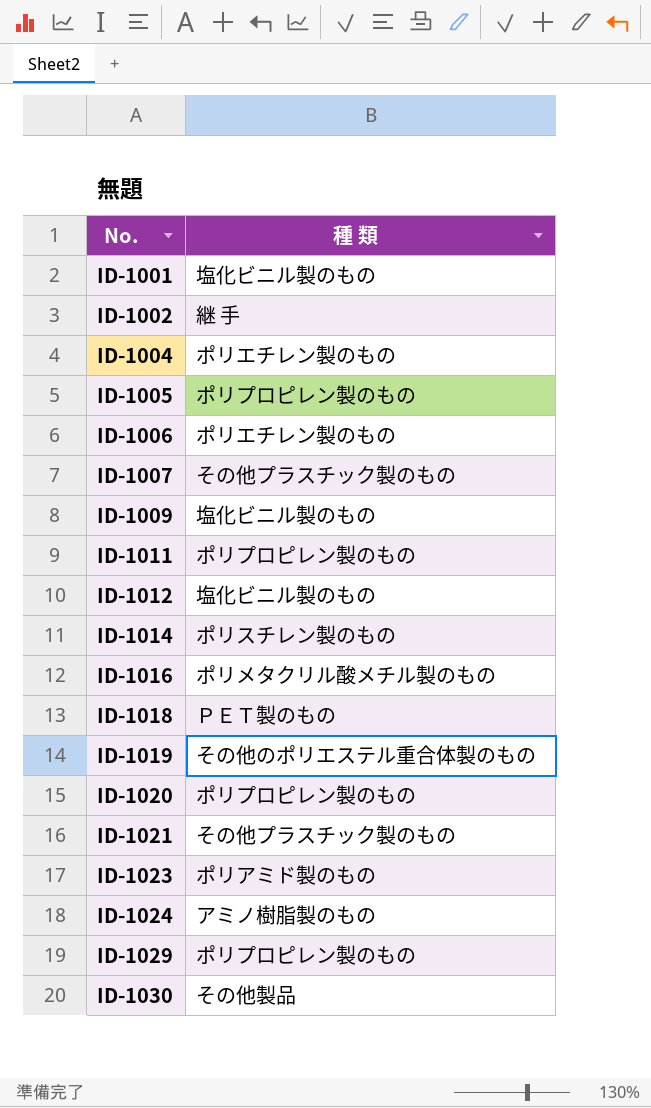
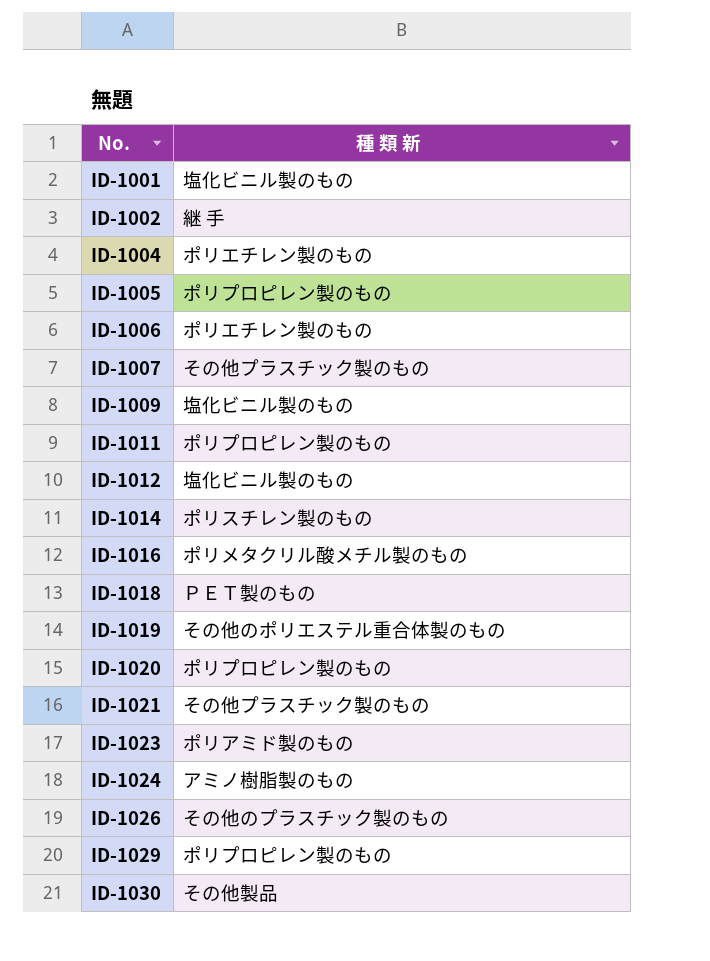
column name: 種 類 -> 種 類 新
row ID-1026: none -> その他のプラスチック製のもの

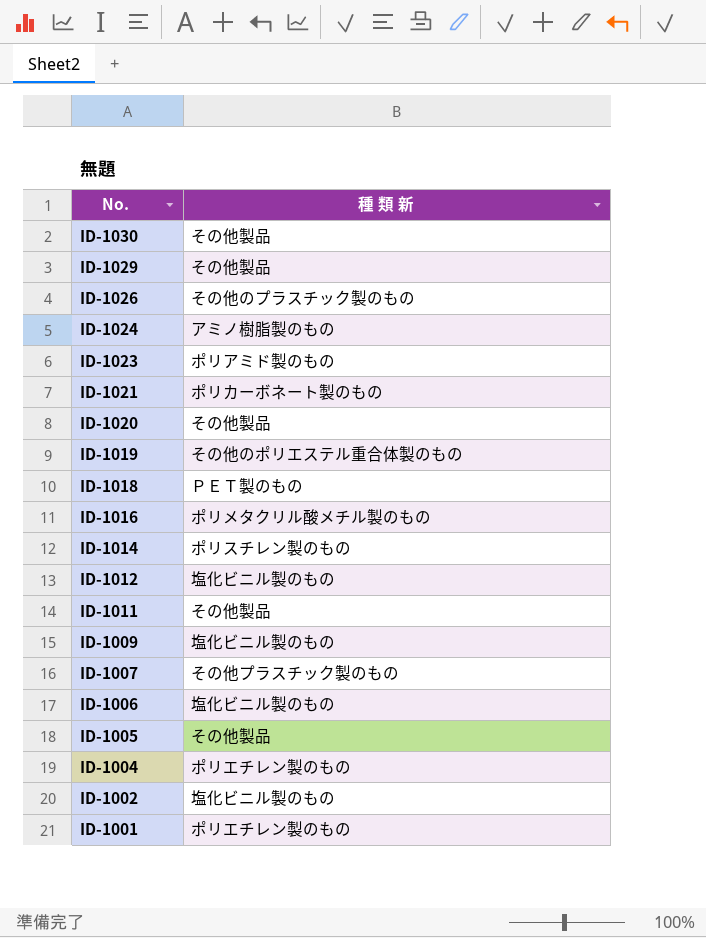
row order: No. ascending -> No. descending
ID-1029 | 種 類 新: ポリプロピレン製のもの -> その他製品
ID-1021 | 種 類 新: その他プラスチック製のもの -> ポリカーボネート製のもの
ID-1020 | 種 類 新: ポリプロピレン製のもの -> その他製品
ID-1011 | 種 類 新: ポリプロピレン製のもの -> その他製品
ID-1006 | 種 類 新: ポリエチレン製のもの -> 塩化ビニル製のもの
ID-1005 | 種 類 新: ポリプロピレン製のもの -> その他製品
ID-1002 | 種 類 新: 継 手 -> 塩化ビニル製のもの
ID-1001 | 種 類 新: 塩化ビニル製のもの -> ポリエチレン製のもの

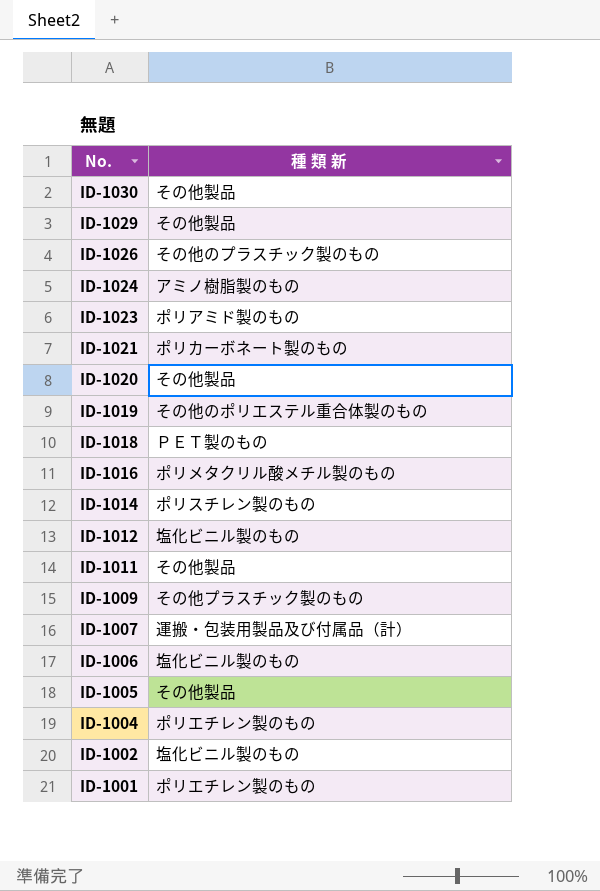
ID-1009 | 種 類 新: 塩化ビニル製のもの -> その他プラスチック製のもの
ID-1007 | 種 類 新: その他プラスチック製のもの -> 運搬・包装用製品及び付属品（計）

